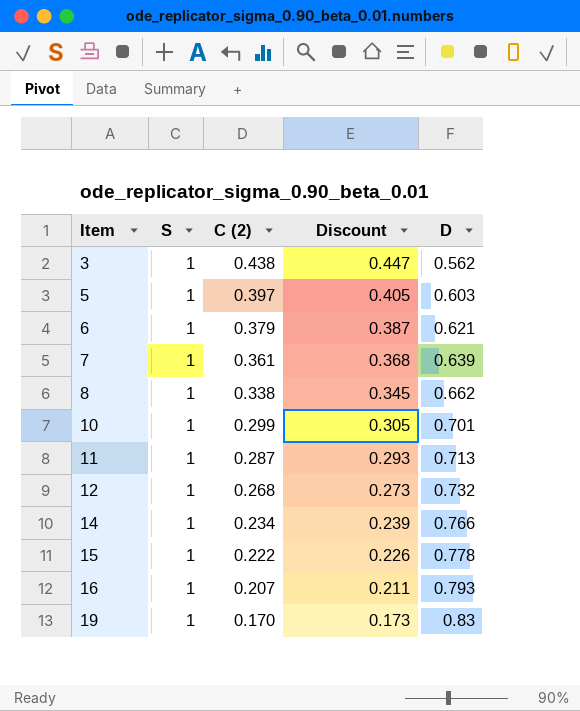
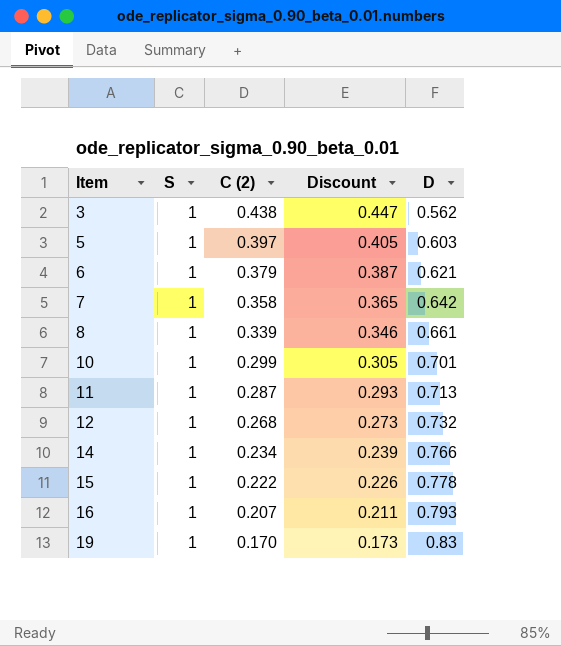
7 | C (2): 0.361 -> 0.358
7 | Discount: 0.368 -> 0.365
7 | D: 0.639 -> 0.642
8 | C (2): 0.338 -> 0.339
8 | Discount: 0.345 -> 0.346
8 | D: 0.662 -> 0.661

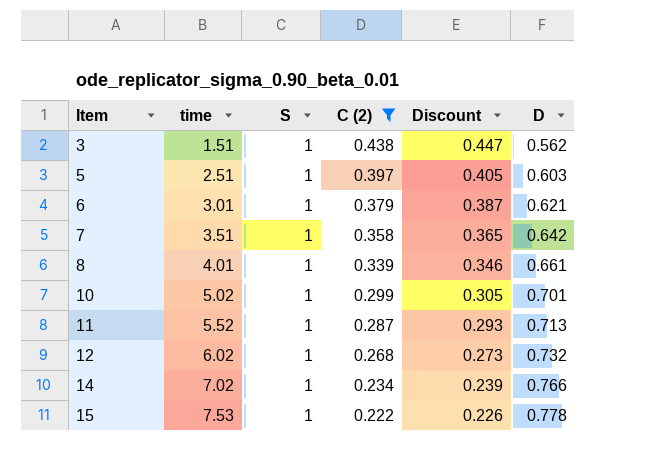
filter: none -> C (2) >= 0.222
column time | position: none -> 2

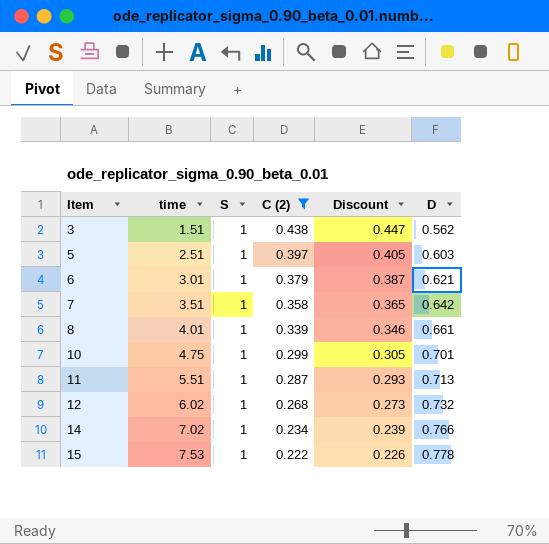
10 | time: 5.02 -> 4.75
11 | time: 5.52 -> 5.51

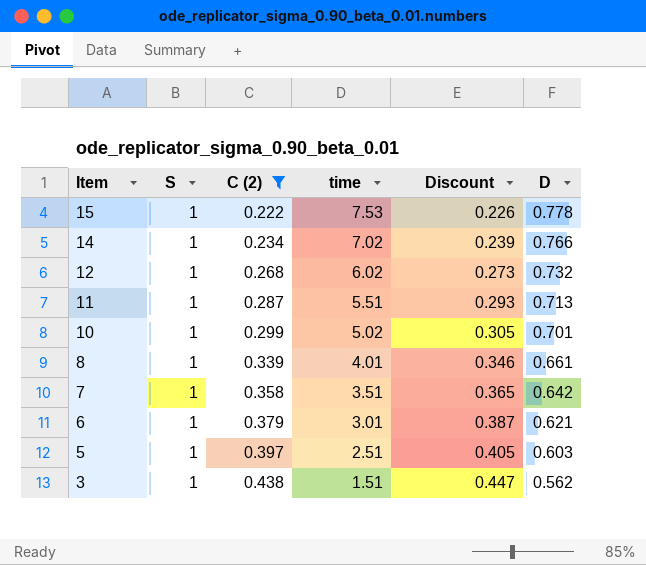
row order: Item ascending -> Item descending
column time | position: 2 -> 4
10 | time: 4.75 -> 5.02

